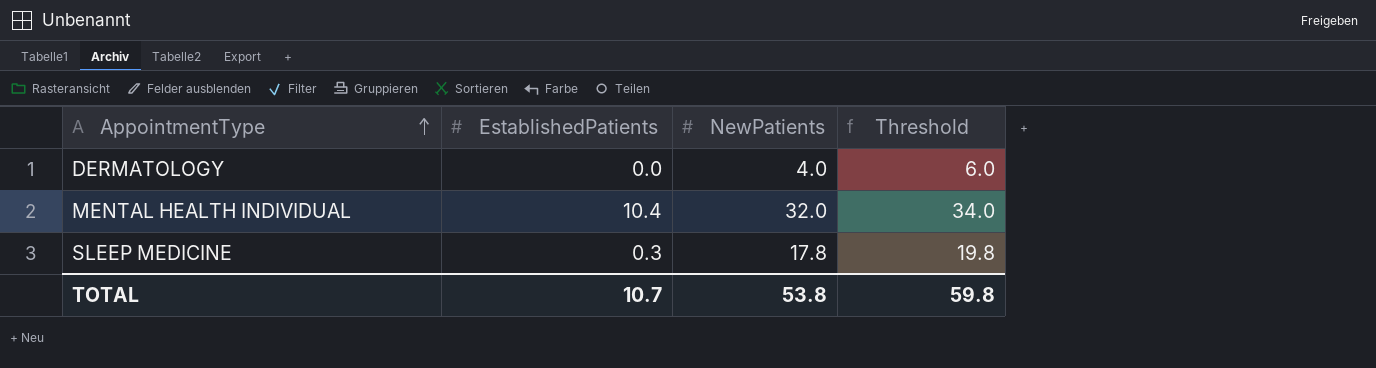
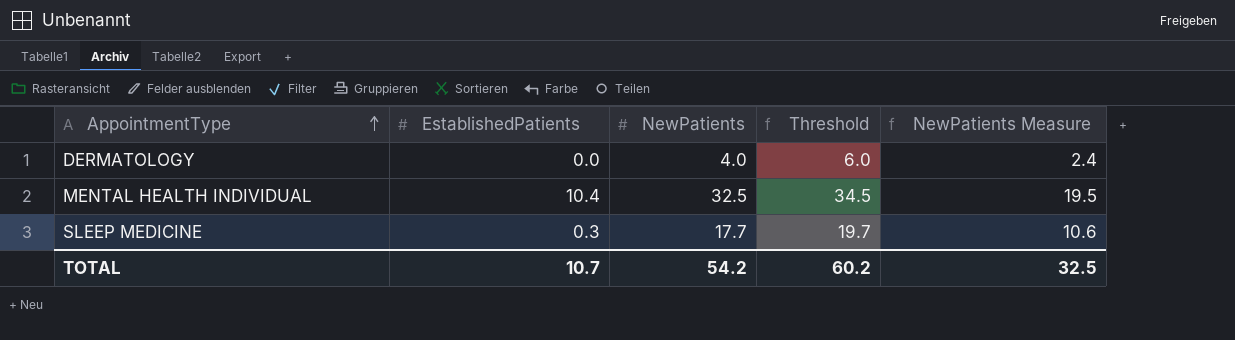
column NewPatients Measure | formula: none -> [NewPatients] * 0.6
MENTAL HEALTH INDIVIDUAL | NewPatients: 32.0 -> 32.5
MENTAL HEALTH INDIVIDUAL | Threshold: 34.0 -> 34.5
SLEEP MEDICINE | NewPatients: 17.8 -> 17.7
SLEEP MEDICINE | Threshold: 19.8 -> 19.7
TOTAL | NewPatients: 53.8 -> 54.2
TOTAL | Threshold: 59.8 -> 60.2

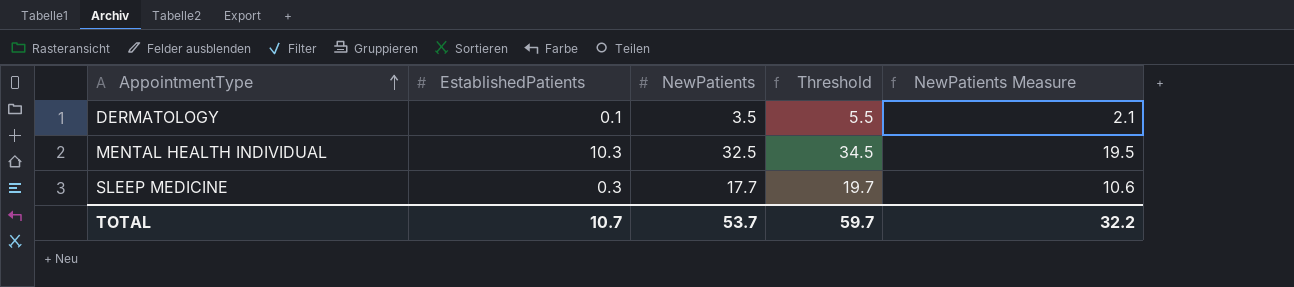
DERMATOLOGY | EstablishedPatients: 0.0 -> 0.1
DERMATOLOGY | NewPatients: 4.0 -> 3.5
DERMATOLOGY | Threshold: 6.0 -> 5.5
DERMATOLOGY | NewPatients Measure: 2.4 -> 2.1
MENTAL HEALTH INDIVIDUAL | EstablishedPatients: 10.4 -> 10.3
TOTAL | NewPatients: 54.2 -> 53.7
TOTAL | Threshold: 60.2 -> 59.7
TOTAL | NewPatients Measure: 32.5 -> 32.2

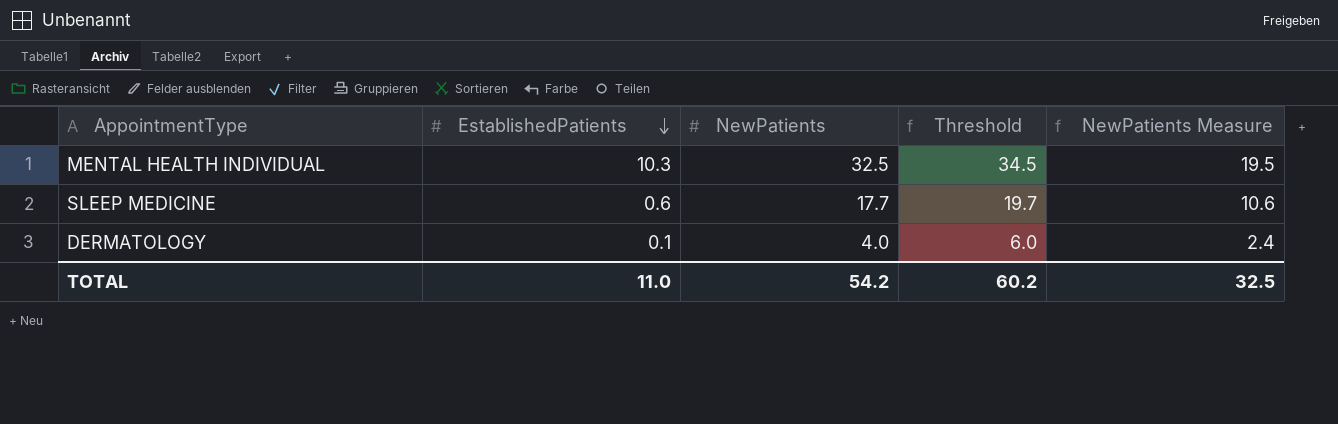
row order: AppointmentType ascending -> EstablishedPatients descending
SLEEP MEDICINE | EstablishedPatients: 0.3 -> 0.6
DERMATOLOGY | NewPatients: 3.5 -> 4.0
DERMATOLOGY | Threshold: 5.5 -> 6.0
DERMATOLOGY | NewPatients Measure: 2.1 -> 2.4
TOTAL | EstablishedPatients: 10.7 -> 11.0
TOTAL | NewPatients: 53.7 -> 54.2
TOTAL | Threshold: 59.7 -> 60.2
TOTAL | NewPatients Measure: 32.2 -> 32.5

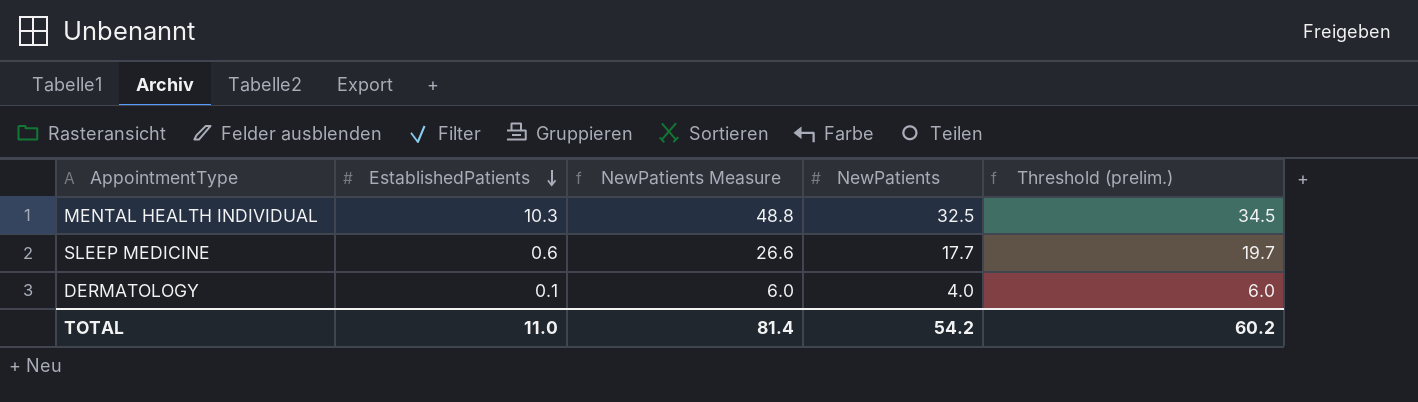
column NewPatients Measure | formula: [NewPatients] * 0.6 -> [NewPatients] * 1.5
column NewPatients Measure | position: 5 -> 3
column name: Threshold -> Threshold (prelim.)
TOTAL | NewPatients Measure: 32.5 -> 81.4

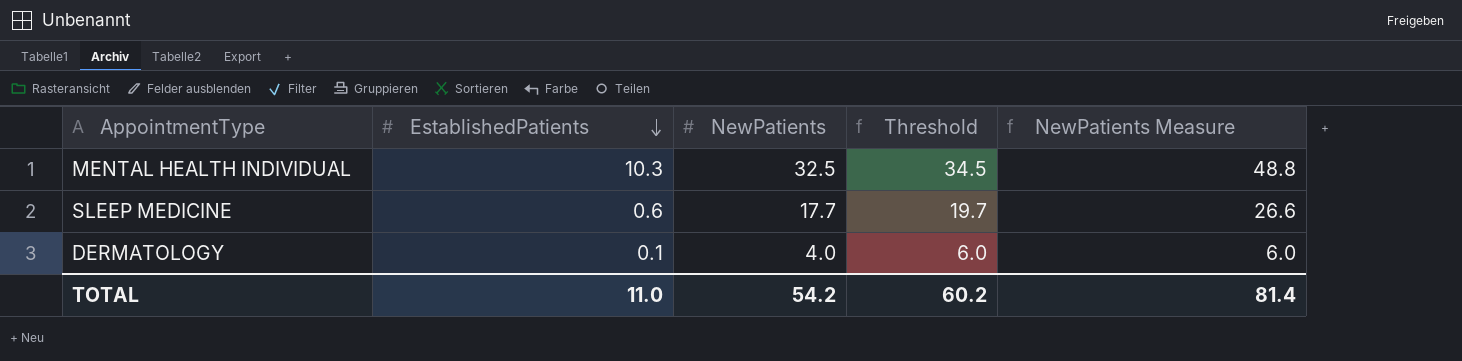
column name: Threshold (prelim.) -> Threshold
column NewPatients Measure | position: 3 -> 5

